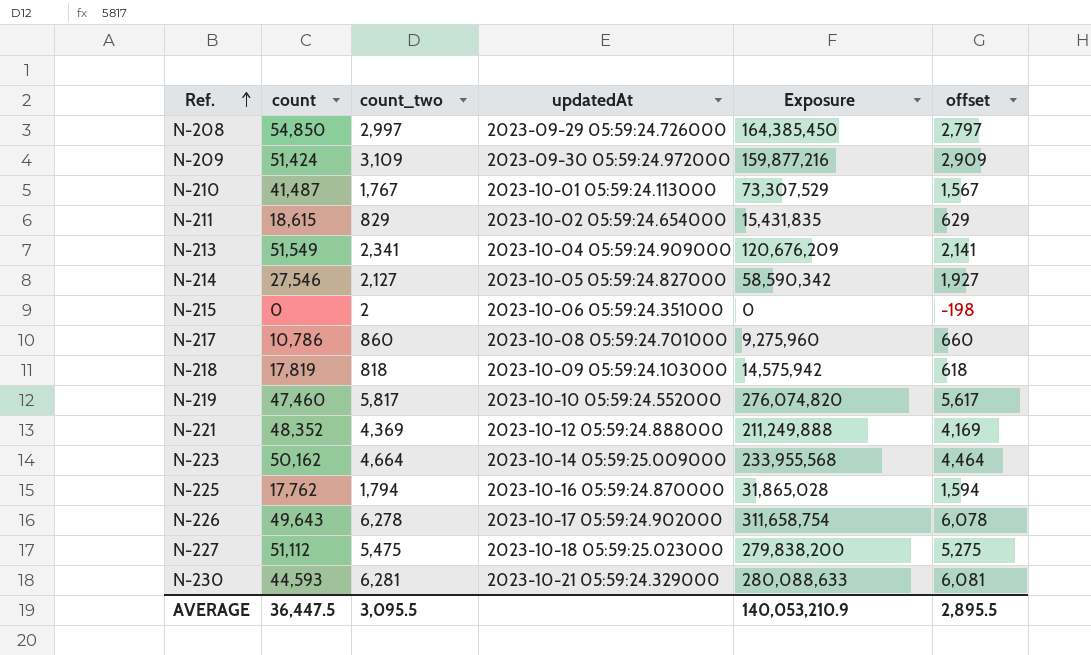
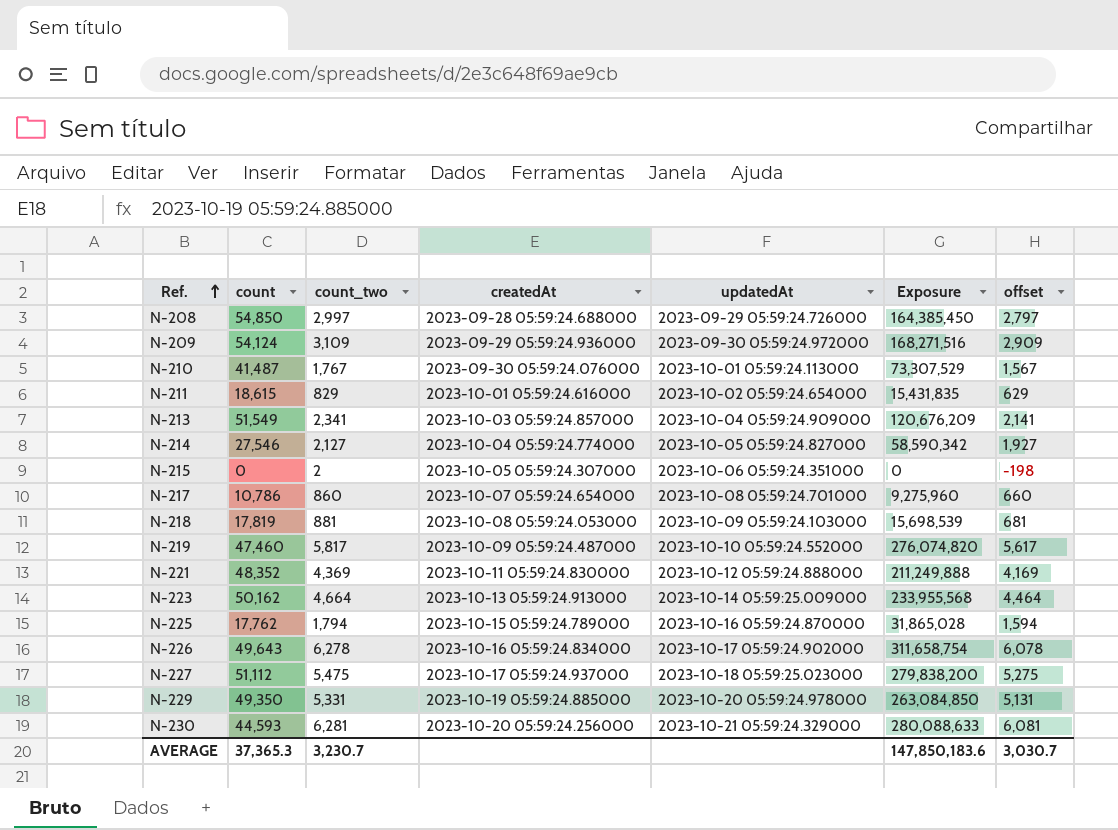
column createdAt | position: none -> 4
N-209 | count: 51,424 -> 54,124
N-209 | Exposure: 159,877,216 -> 168,271,516
N-218 | count_two: 818 -> 881
N-218 | Exposure: 14,575,942 -> 15,698,539
N-218 | offset: 618 -> 681
row N-229: none -> 49,350 | 5,331 | 2023-10-19 05:59:24.885000 | 2023-10-20 05:59:24.978000 | 263,084,850 | 5,131
AVERAGE | count: 36,447.5 -> 37,365.3
AVERAGE | count_two: 3,095.5 -> 3,230.7
AVERAGE | Exposure: 140,053,210.9 -> 147,850,183.6
AVERAGE | offset: 2,895.5 -> 3,030.7

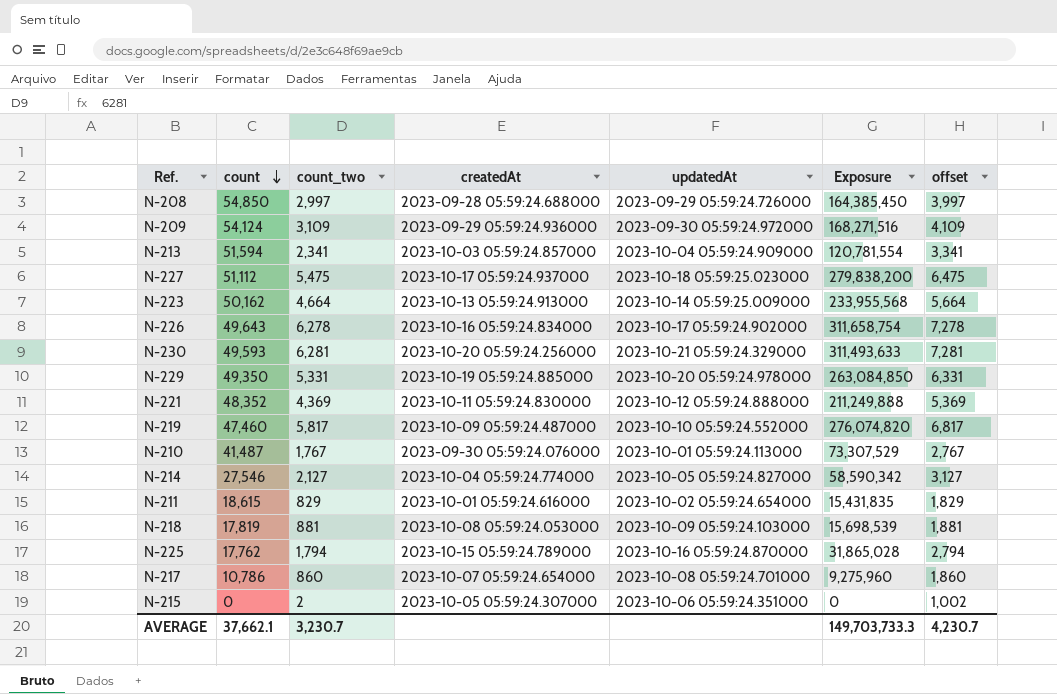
row order: Ref. ascending -> count descending
column offset | formula: [count_two] - 200 -> [count_two] + 1000
N-213 | count: 51,549 -> 51,594
N-213 | Exposure: 120,676,209 -> 120,781,554
N-230 | count: 44,593 -> 49,593
N-230 | Exposure: 280,088,633 -> 311,493,633
AVERAGE | count: 37,365.3 -> 37,662.1
AVERAGE | Exposure: 147,850,183.6 -> 149,703,733.3
AVERAGE | offset: 3,030.7 -> 4,230.7

